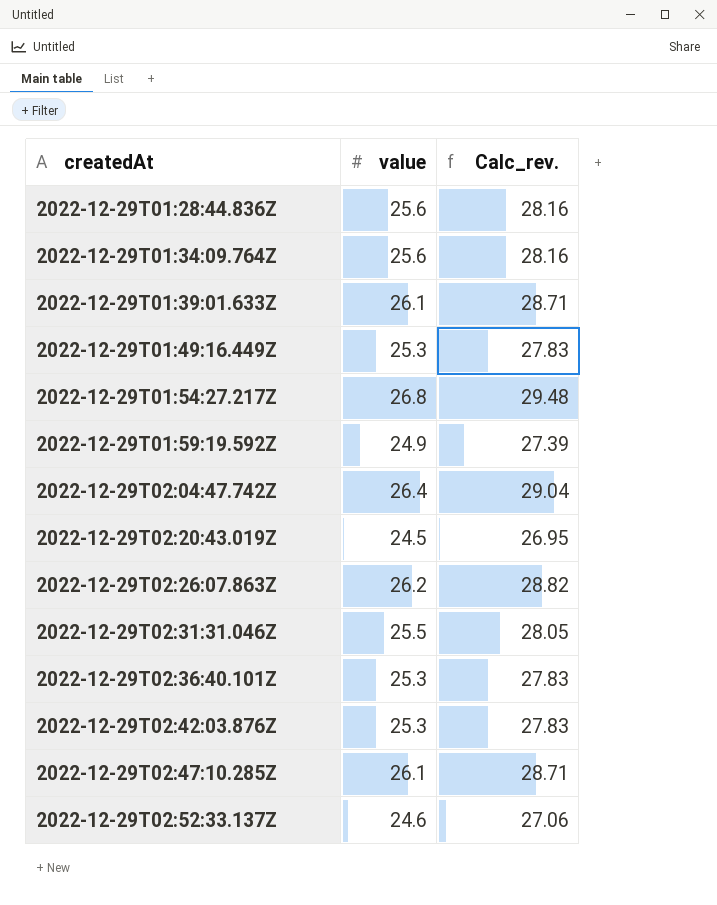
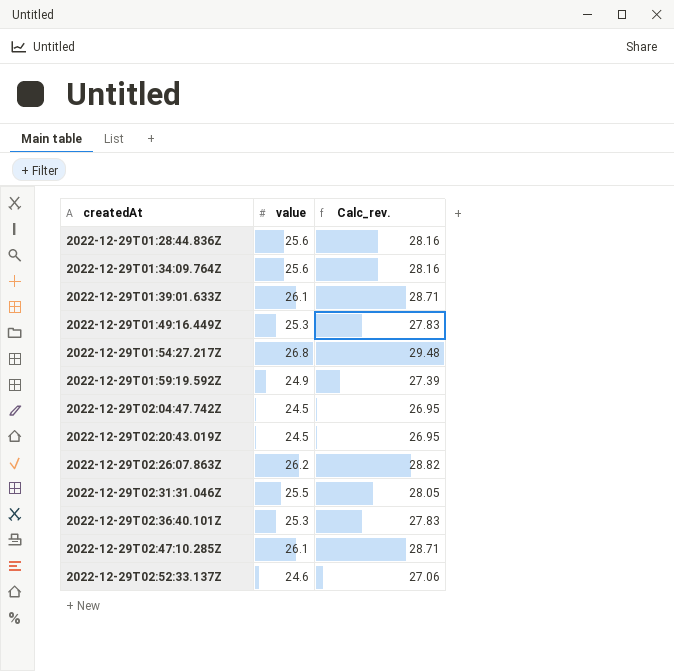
row 2022-12-29T02:42:03.876Z: 25.3 | 27.83 -> none
2022-12-29T02:04:47.742Z | value: 26.4 -> 24.5
2022-12-29T02:04:47.742Z | Calc_rev.: 29.04 -> 26.95

